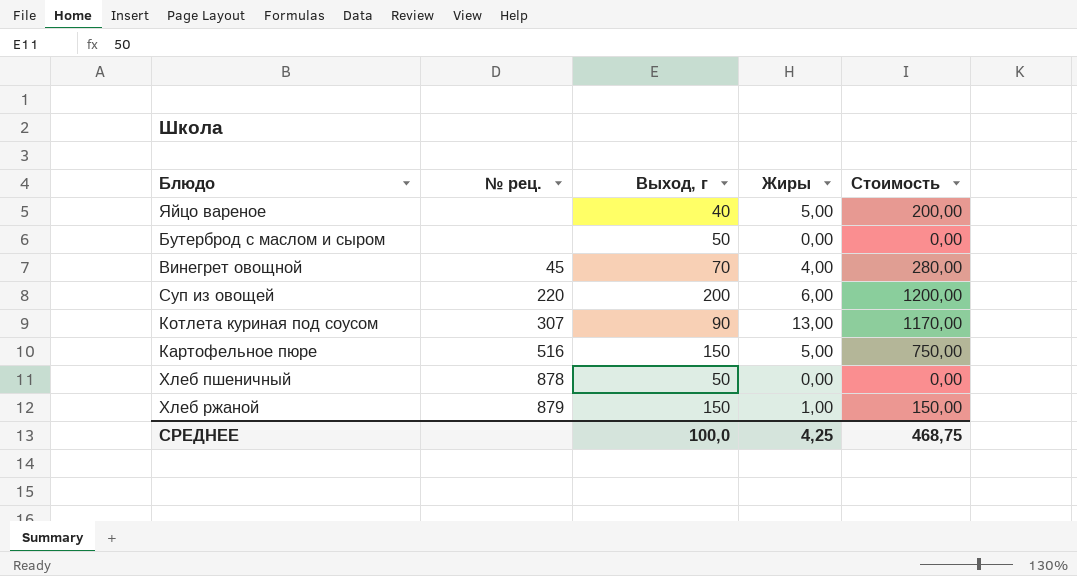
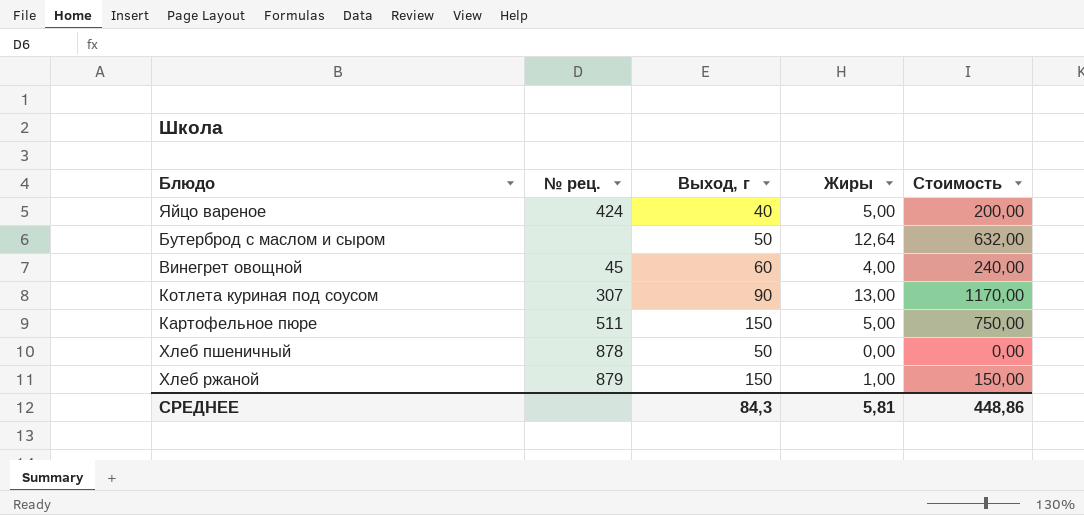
row Суп из овощей: 220 | 200 | 6,00 | 1200,00 -> none
Яйцо вареное | № рец.: none -> 424
Бутерброд с маслом и сыром | Жиры: 0,00 -> 12,64
Бутерброд с маслом и сыром | Стоимость: 0,00 -> 632,00
Винегрет овощной | Выход, г: 70 -> 60
Винегрет овощной | Стоимость: 280,00 -> 240,00
Картофельное пюре | № рец.: 516 -> 511
СРЕДНЕЕ | Выход, г: 100,0 -> 84,3
СРЕДНЕЕ | Жиры: 4,25 -> 5,81
СРЕДНЕЕ | Стоимость: 468,75 -> 448,86

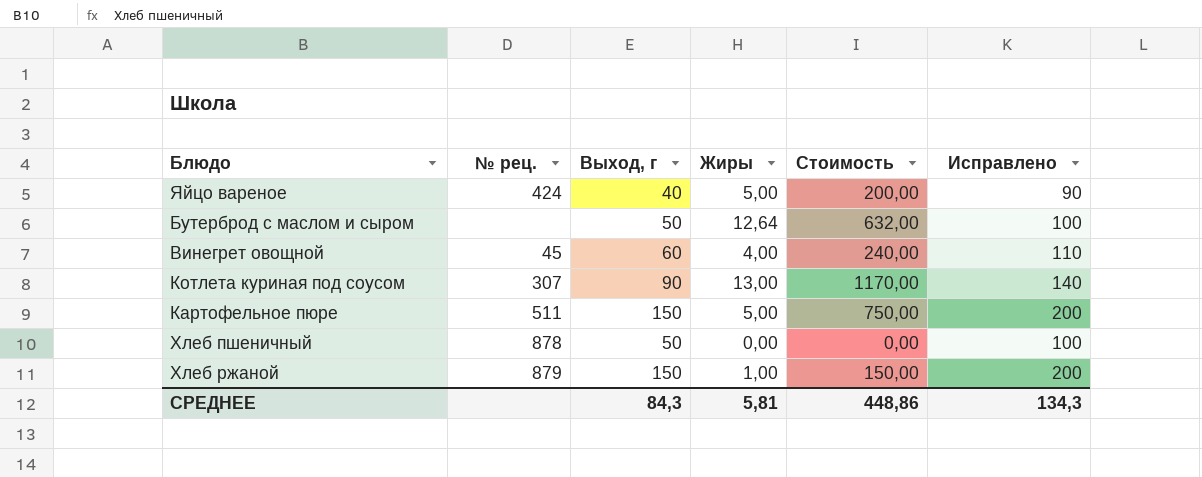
column Исправлено | formula: none -> [Выход, г] + 50

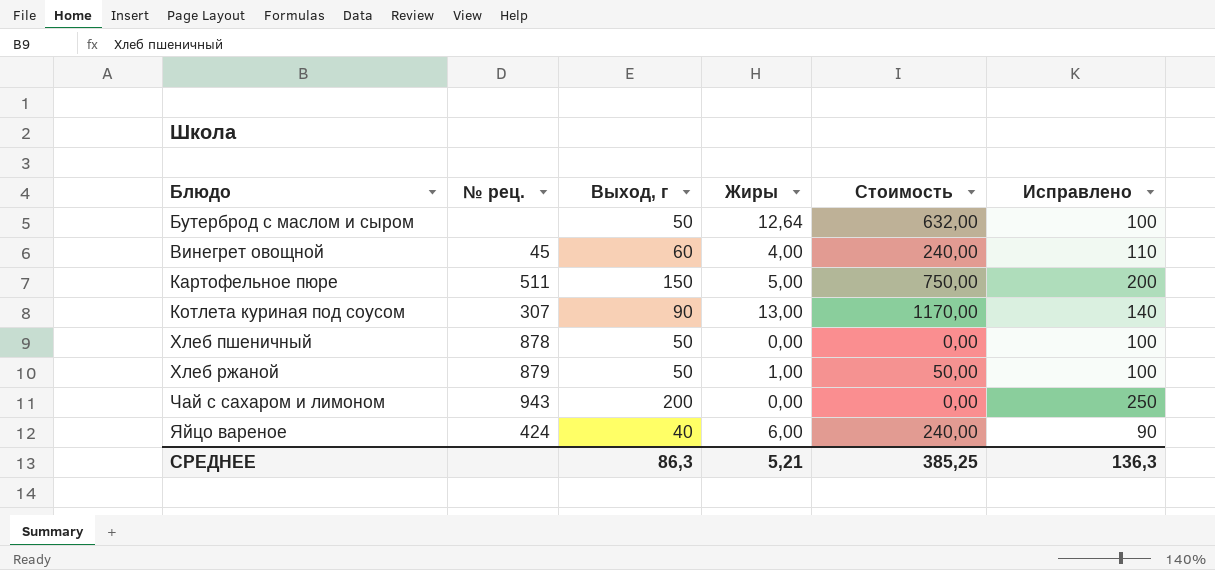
row order: none -> Блюдо ascending
Хлеб ржаной | Выход, г: 150 -> 50
Хлеб ржаной | Стоимость: 150,00 -> 50,00
Хлеб ржаной | Исправлено: 200 -> 100
row Чай с сахаром и лимоном: none -> 943 | 200 | 0,00 | 0,00 | 250
Яйцо вареное | Жиры: 5,00 -> 6,00
Яйцо вареное | Стоимость: 200,00 -> 240,00
СРЕДНЕЕ | Выход, г: 84,3 -> 86,3
СРЕДНЕЕ | Жиры: 5,81 -> 5,21
СРЕДНЕЕ | Стоимость: 448,86 -> 385,25
СРЕДНЕЕ | Исправлено: 134,3 -> 136,3

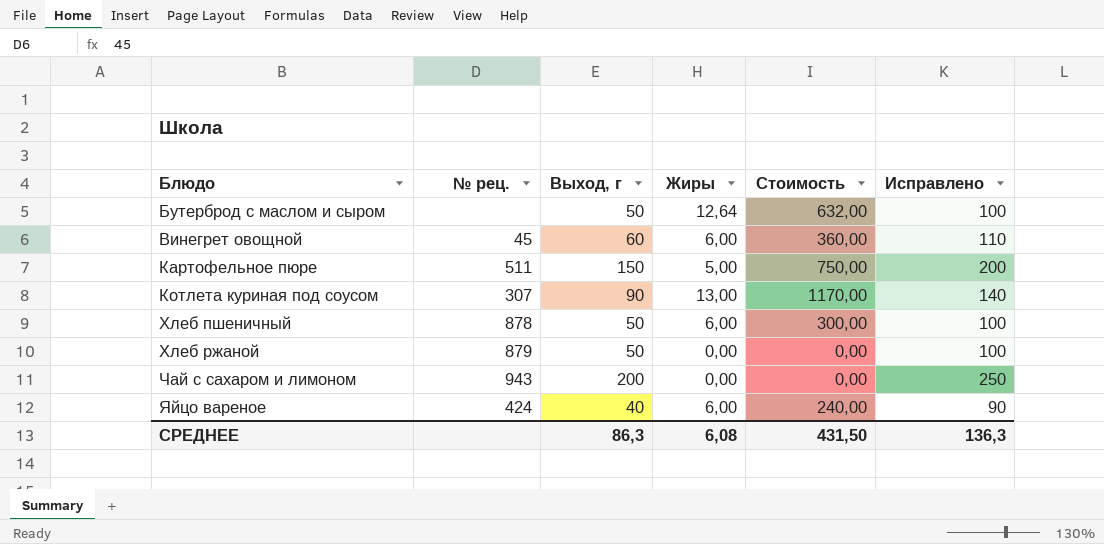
Винегрет овощной | Жиры: 4,00 -> 6,00
Винегрет овощной | Стоимость: 240,00 -> 360,00
Хлеб пшеничный | Жиры: 0,00 -> 6,00
Хлеб пшеничный | Стоимость: 0,00 -> 300,00
Хлеб ржаной | Жиры: 1,00 -> 0,00
Хлеб ржаной | Стоимость: 50,00 -> 0,00
СРЕДНЕЕ | Жиры: 5,21 -> 6,08
СРЕДНЕЕ | Стоимость: 385,25 -> 431,50

